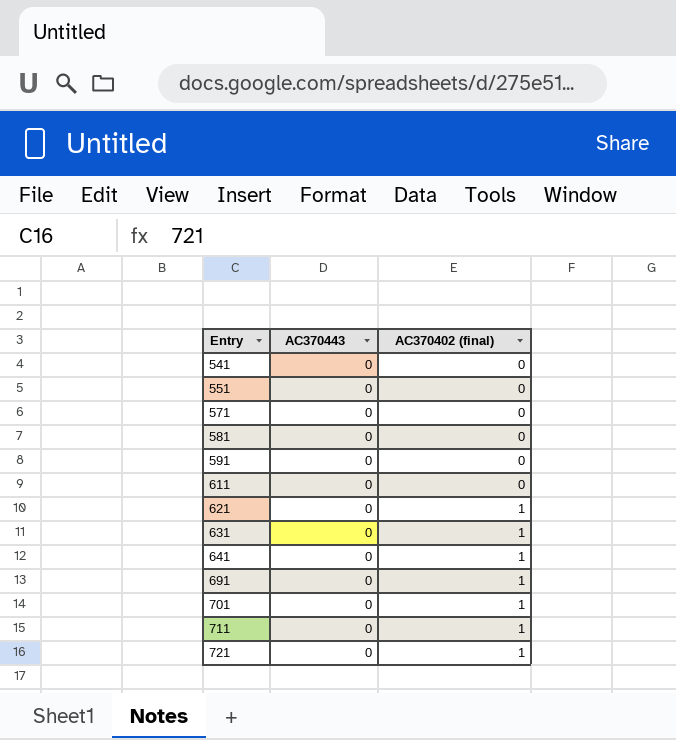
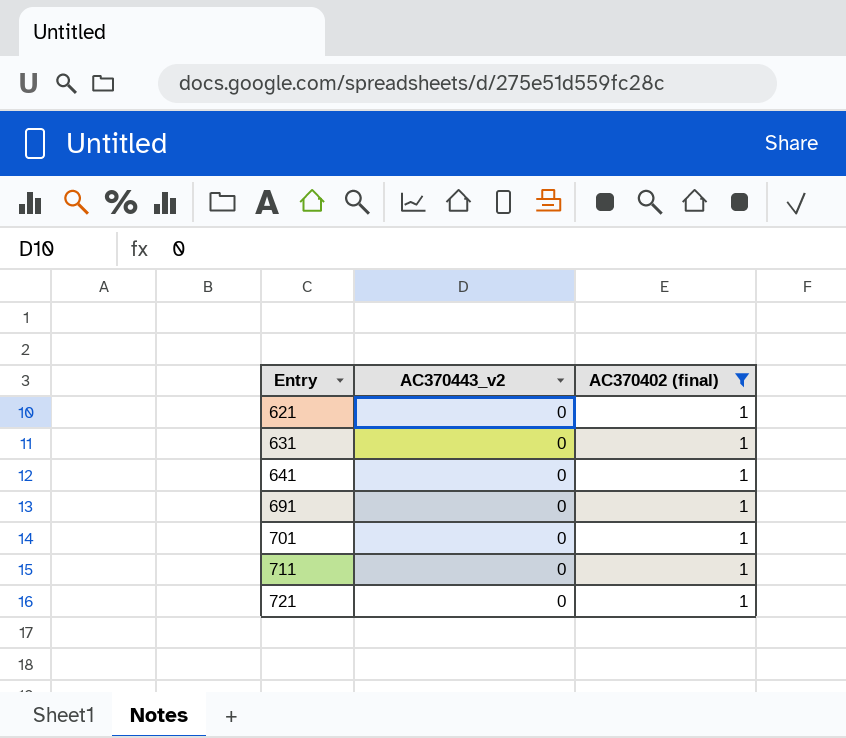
filter: none -> AC370402 (final) = 1
column name: AC370443 -> AC370443_v2

